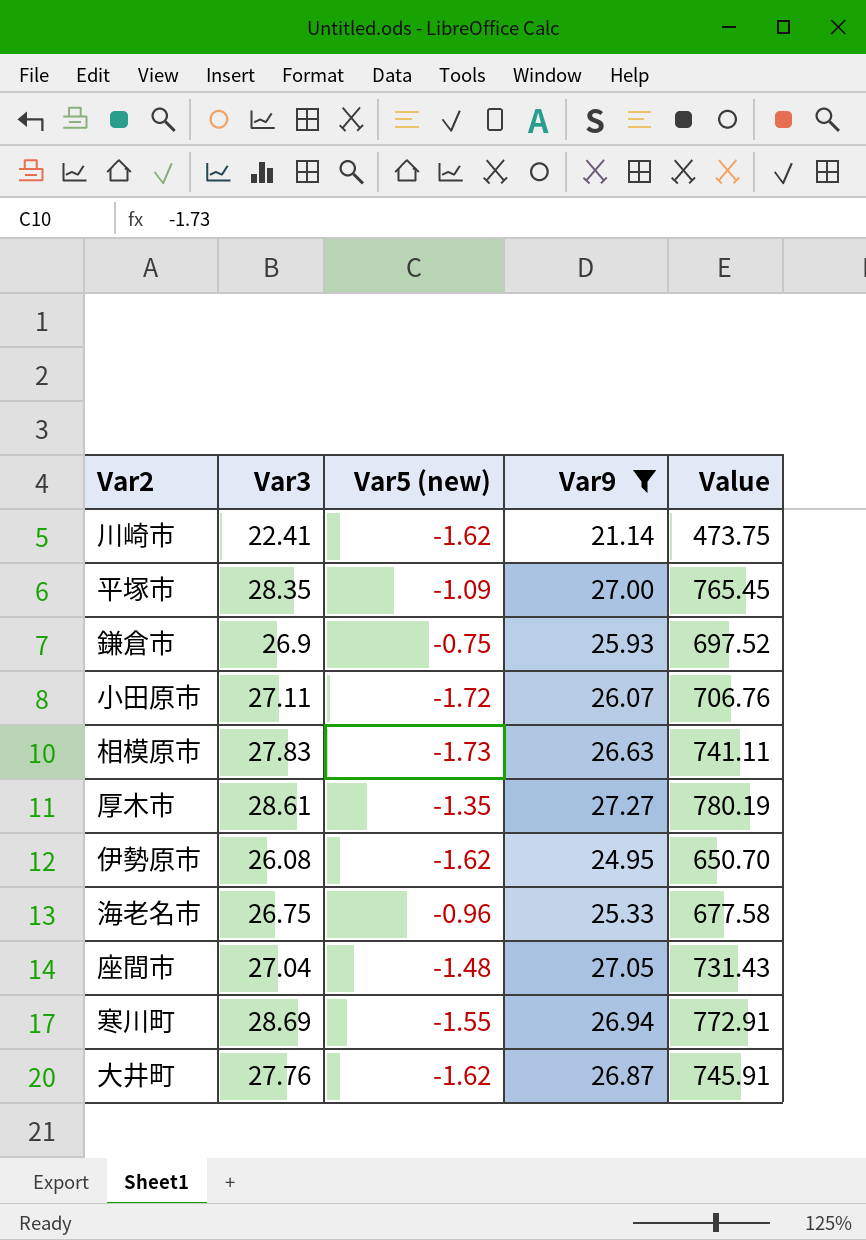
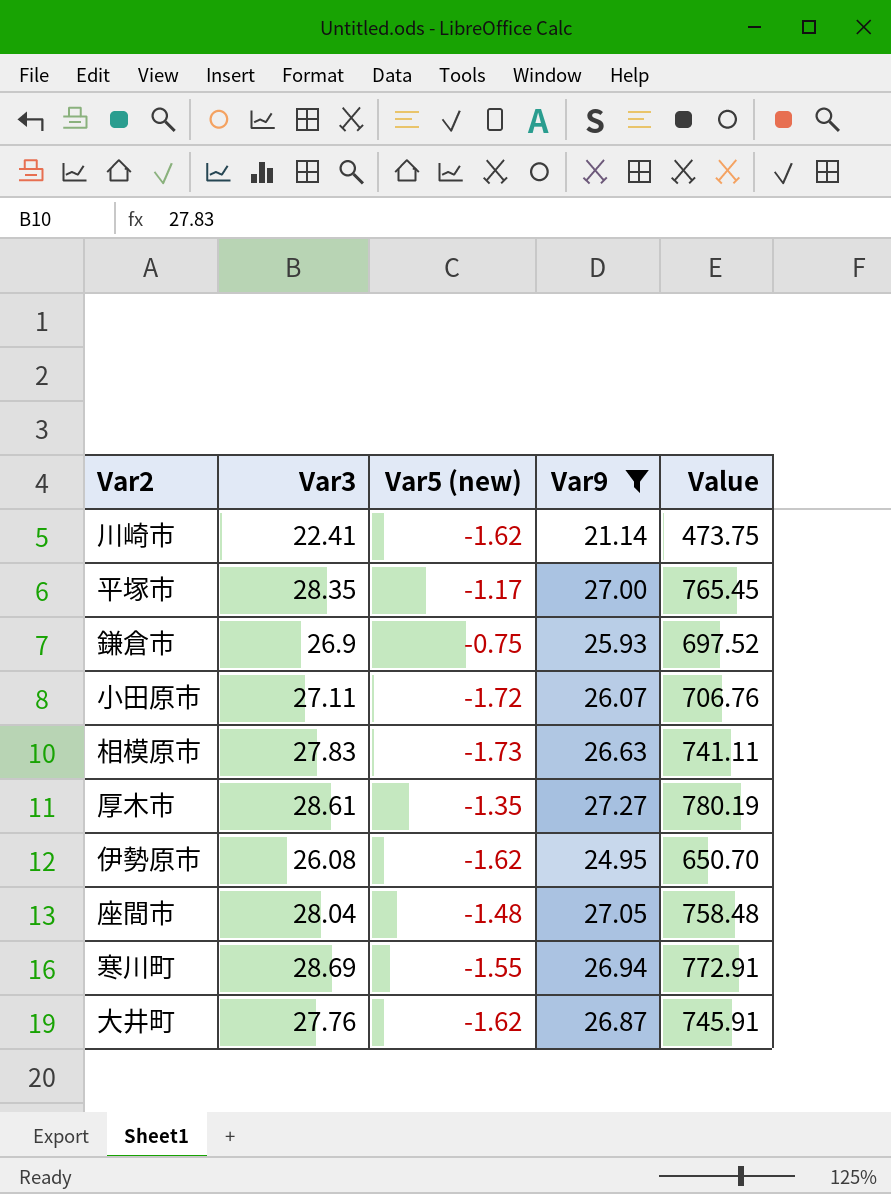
row 海老名市: 26.75 | -0.96 | 25.33 | 677.58 -> none
平塚市 | Var5 (new): -1.09 -> -1.17
座間市 | Var3: 27.04 -> 28.04
座間市 | Value: 731.43 -> 758.48

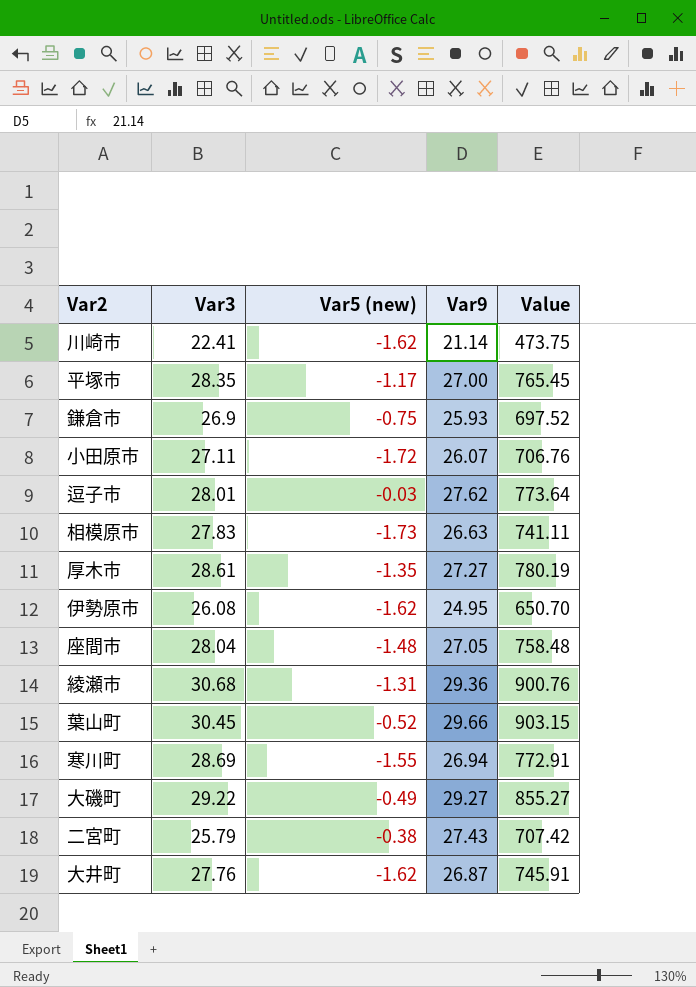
filter: Var9 <= 27.27 -> none

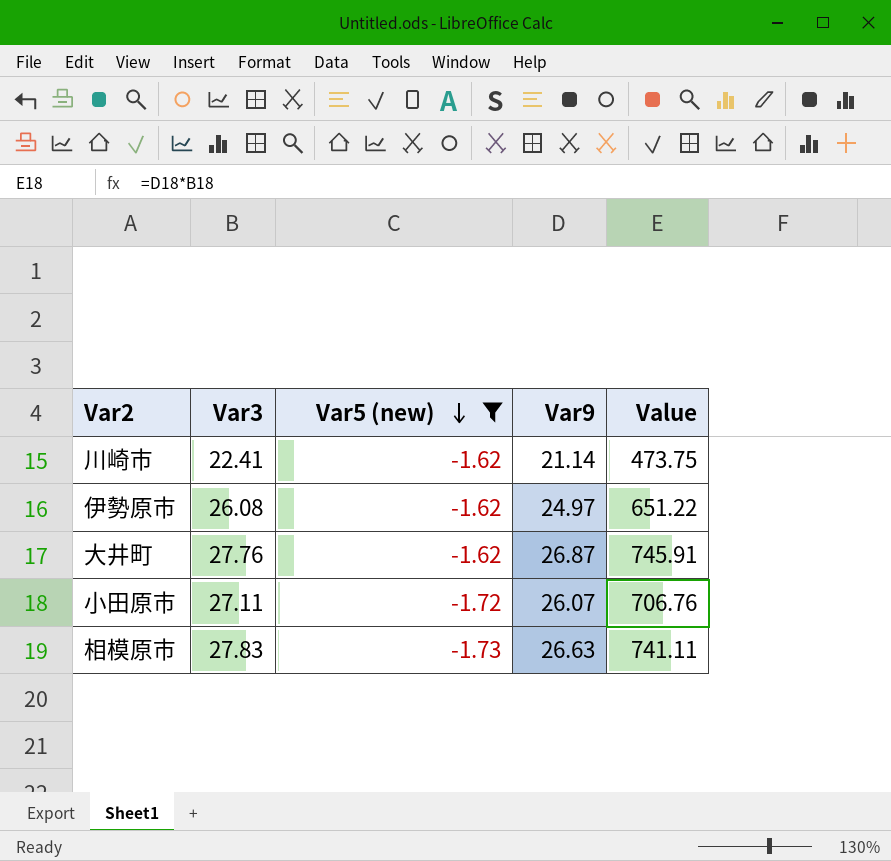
filter: none -> Var5 (new) <= -1.62
row order: none -> Var5 (new) descending
伊勢原市 | Var9: 24.95 -> 24.97
伊勢原市 | Value: 650.70 -> 651.22

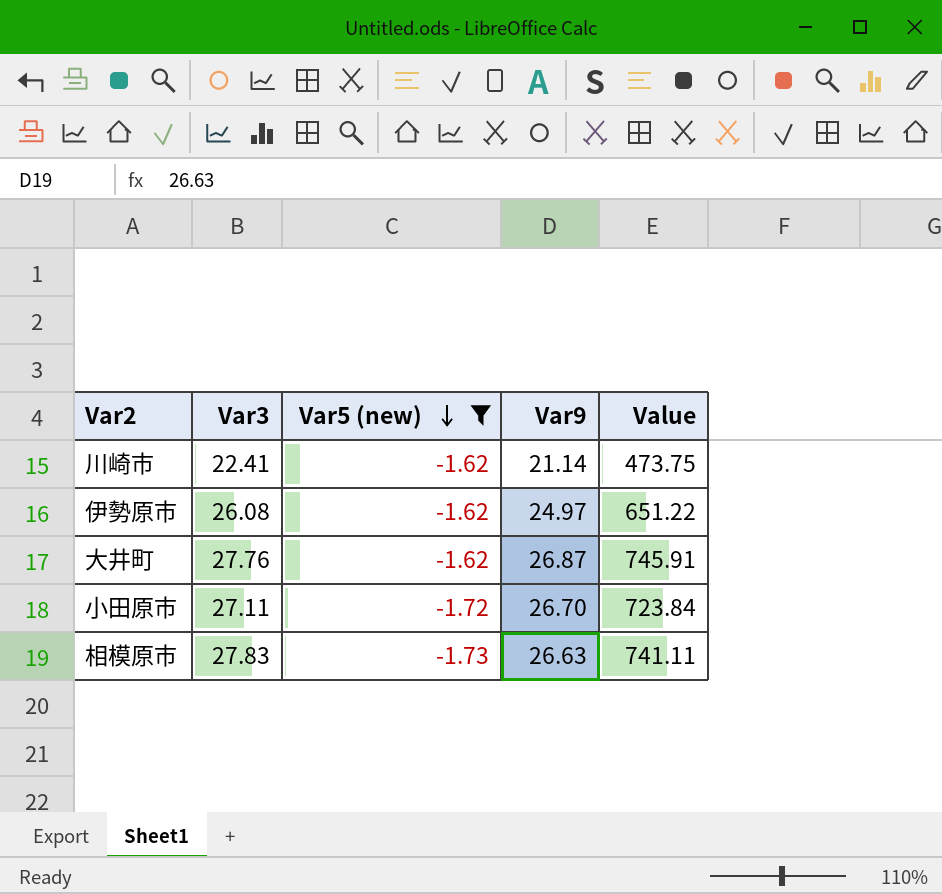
小田原市 | Var9: 26.07 -> 26.70
小田原市 | Value: 706.76 -> 723.84

